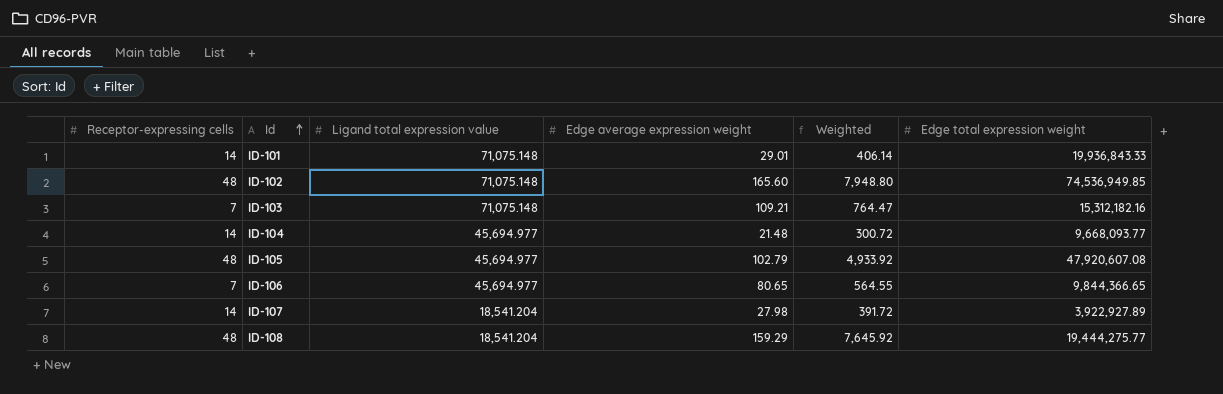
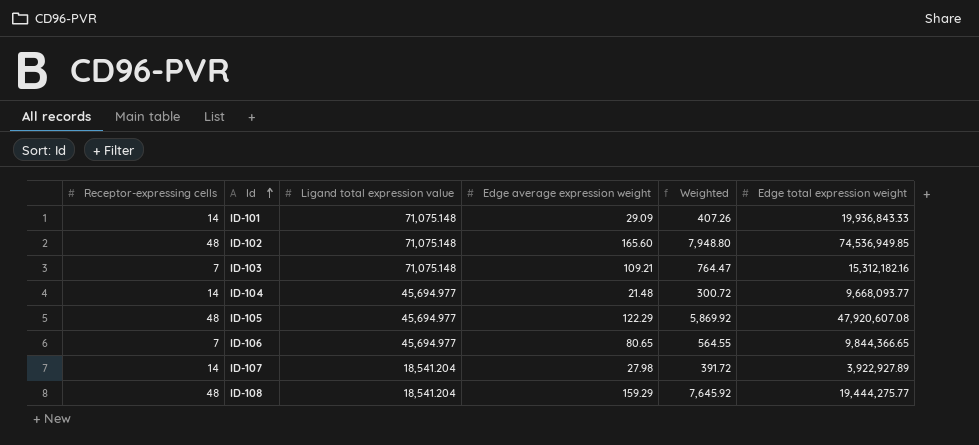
ID-101 | Edge average expression weight: 29.01 -> 29.09
ID-101 | Weighted: 406.14 -> 407.26
ID-105 | Edge average expression weight: 102.79 -> 122.29
ID-105 | Weighted: 4,933.92 -> 5,869.92

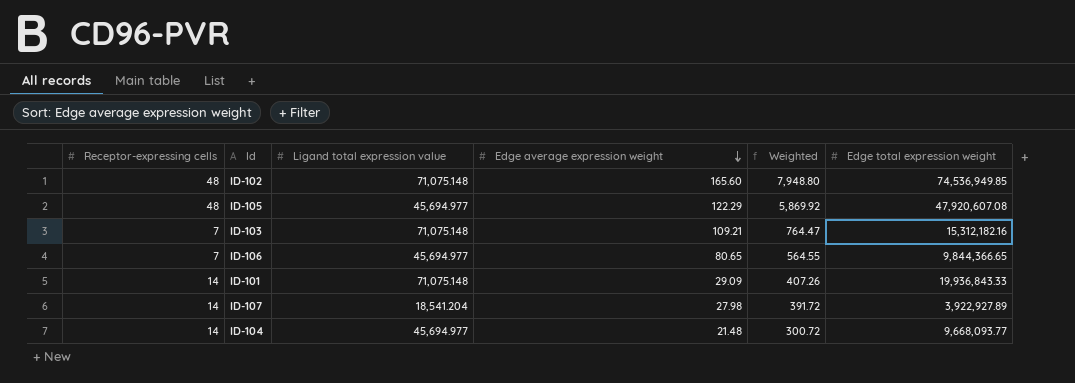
row order: Id ascending -> Edge average expression weight descending
row ID-108: 48 | 18,541.204 | 159.29 | 7,645.92 | 19,444,275.77 -> none

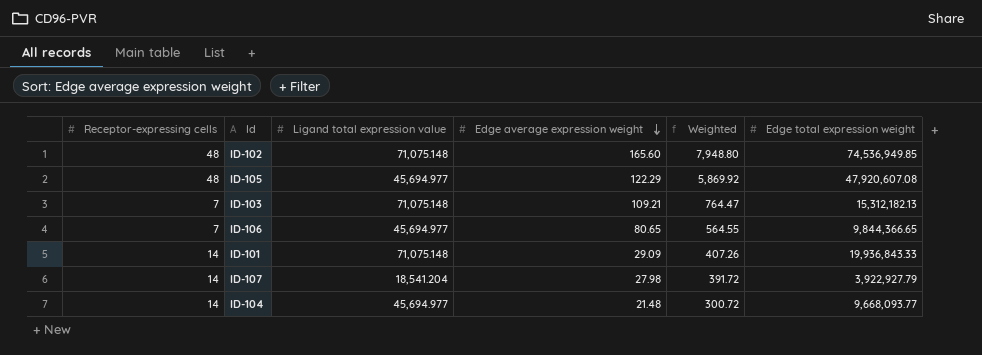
ID-103 | Edge total expression weight: 15,312,182.16 -> 15,312,182.13
ID-107 | Edge total expression weight: 3,922,927.89 -> 3,922,927.79

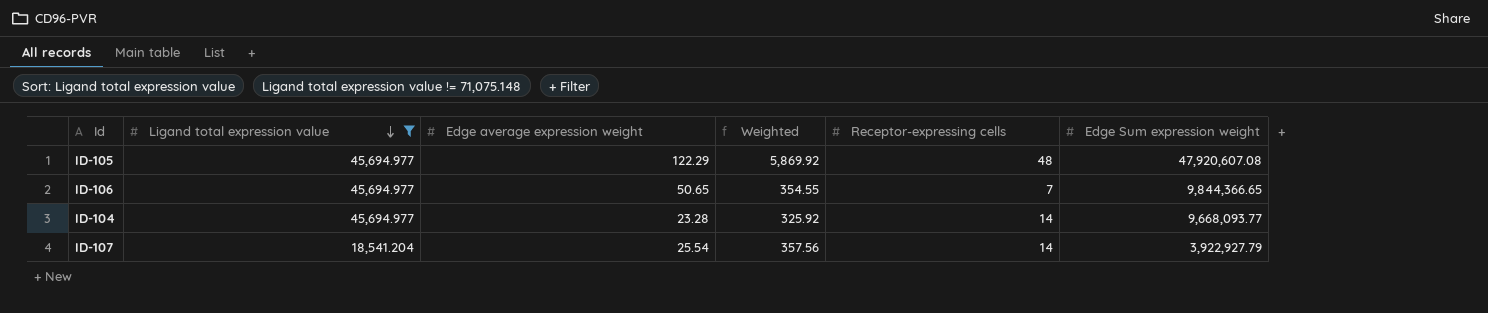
filter: none -> Ligand total expression value != 71,075.148
row order: Edge average expression weight descending -> Ligand total expression value descending
column Receptor-expressing cells | position: 1 -> 5
column name: Edge total expression weight -> Edge Sum expression weight
ID-106 | Edge average expression weight: 80.65 -> 50.65
ID-106 | Weighted: 564.55 -> 354.55
ID-104 | Edge average expression weight: 21.48 -> 23.28
ID-104 | Weighted: 300.72 -> 325.92
ID-107 | Edge average expression weight: 27.98 -> 25.54
ID-107 | Weighted: 391.72 -> 357.56

